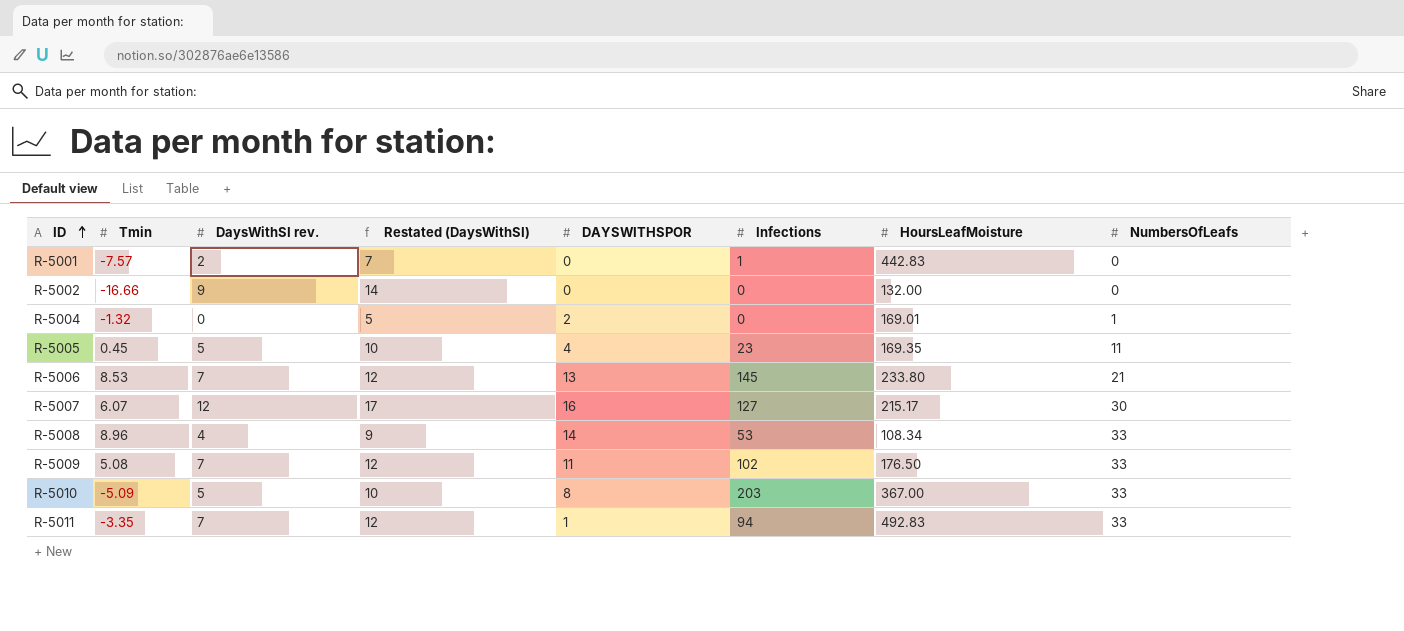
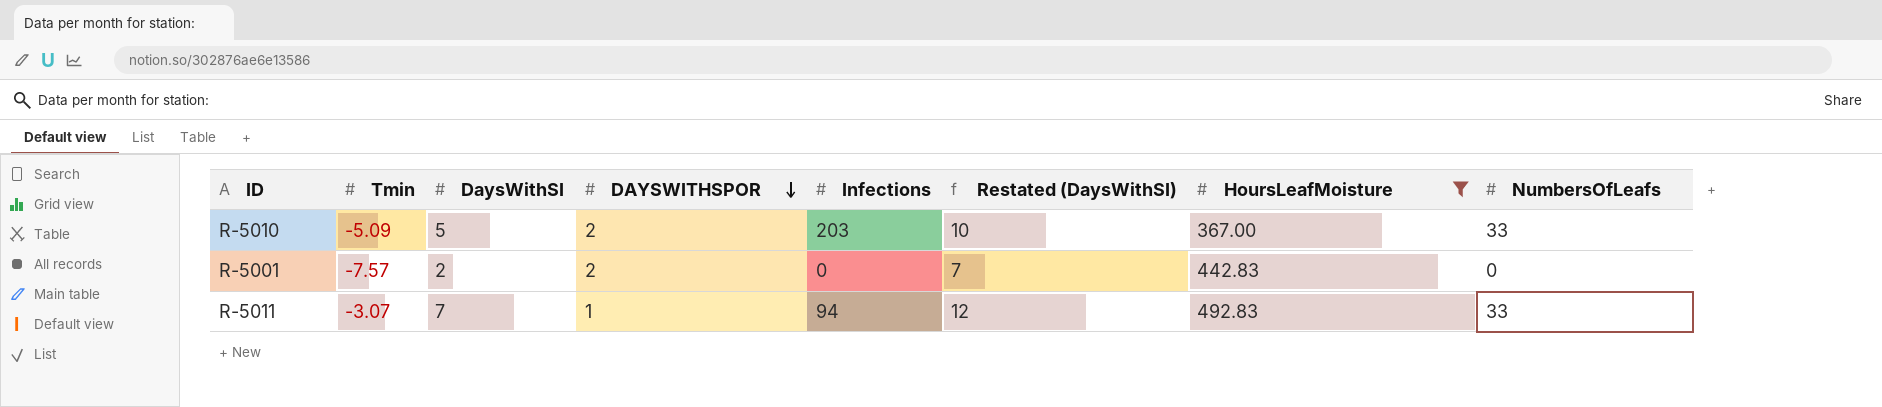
filter: none -> HoursLeafMoisture >= 367.00
row order: ID ascending -> DAYSWITHSPOR descending
column name: DaysWithSI rev. -> DaysWithSI
column Restated (DaysWithSI) | position: 4 -> 6
R-5010 | DAYSWITHSPOR: 8 -> 2
R-5001 | DAYSWITHSPOR: 0 -> 2
R-5001 | Infections: 1 -> 0
R-5011 | Tmin: -3.35 -> -3.07

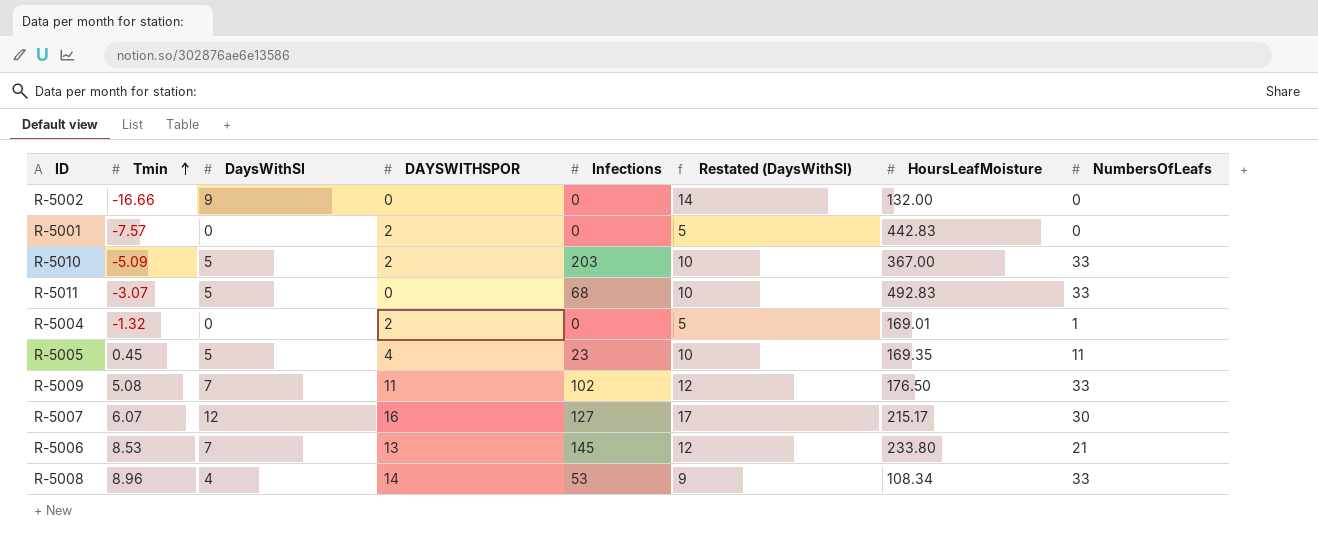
filter: HoursLeafMoisture >= 367.00 -> none
row order: DAYSWITHSPOR descending -> Tmin ascending
R-5001 | DaysWithSI: 2 -> 0
R-5001 | Restated (DaysWithSI): 7 -> 5
R-5011 | DaysWithSI: 7 -> 5
R-5011 | DAYSWITHSPOR: 1 -> 0
R-5011 | Infections: 94 -> 68
R-5011 | Restated (DaysWithSI): 12 -> 10

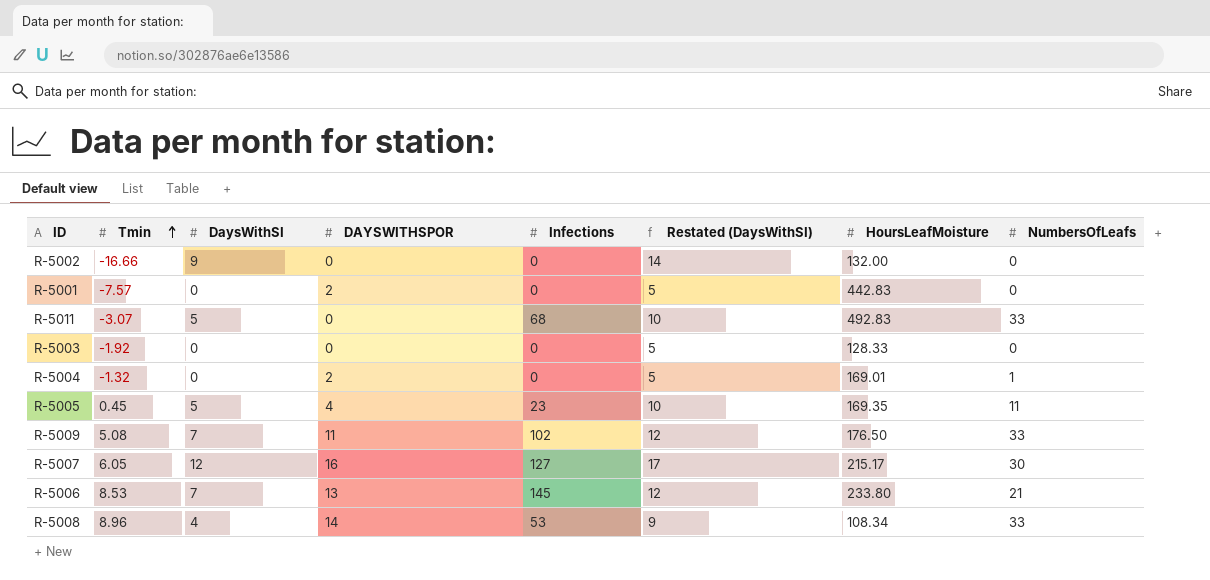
row R-5010: -5.09 | 5 | 2 | 203 | 10 | 367.00 | 33 -> none
row R-5003: none -> -1.92 | 0 | 0 | 0 | 5 | 128.33 | 0
R-5007 | Tmin: 6.07 -> 6.05

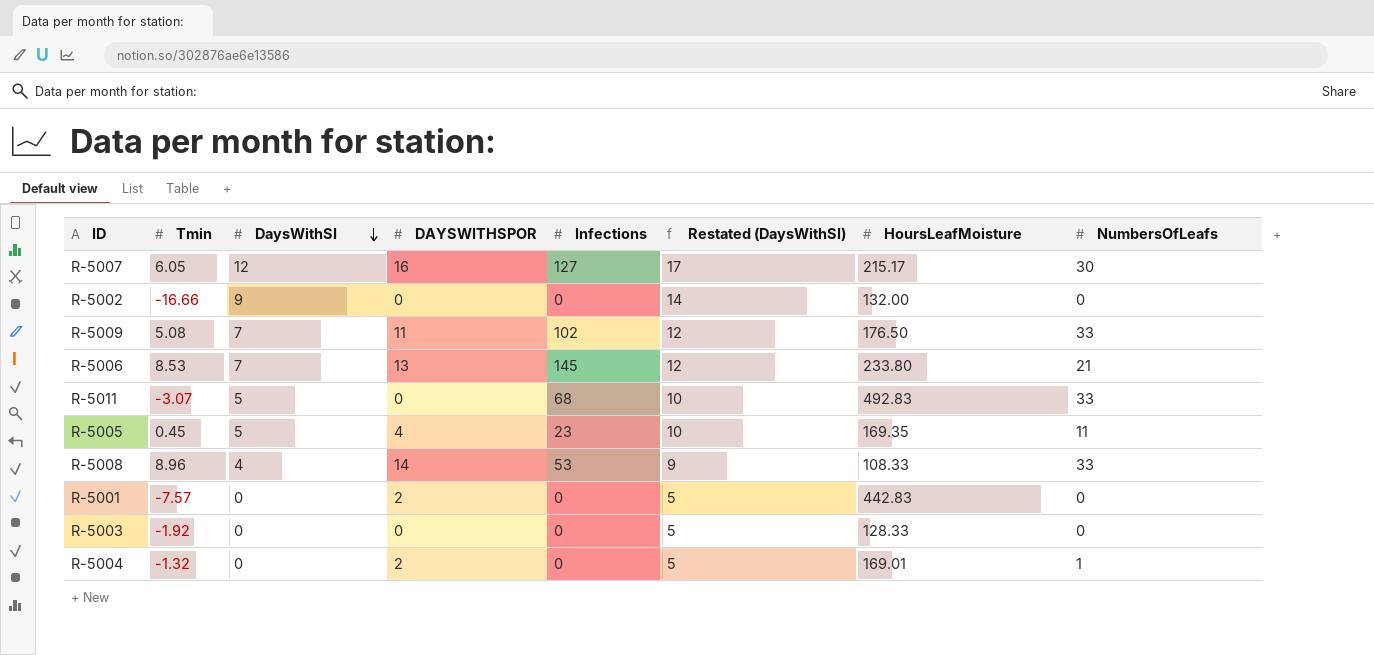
row order: Tmin ascending -> DaysWithSI descending
R-5008 | HoursLeafMoisture: 108.34 -> 108.33

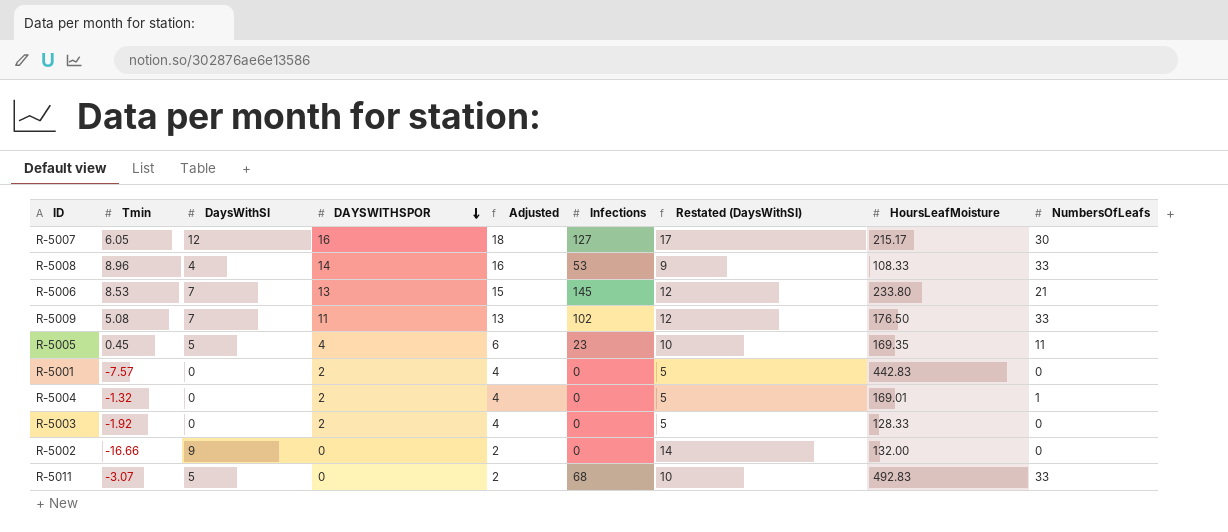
row order: DaysWithSI descending -> DAYSWITHSPOR descending
column Adjusted | formula: none -> [DAYSWITHSPOR] + 2
R-5003 | DAYSWITHSPOR: 0 -> 2

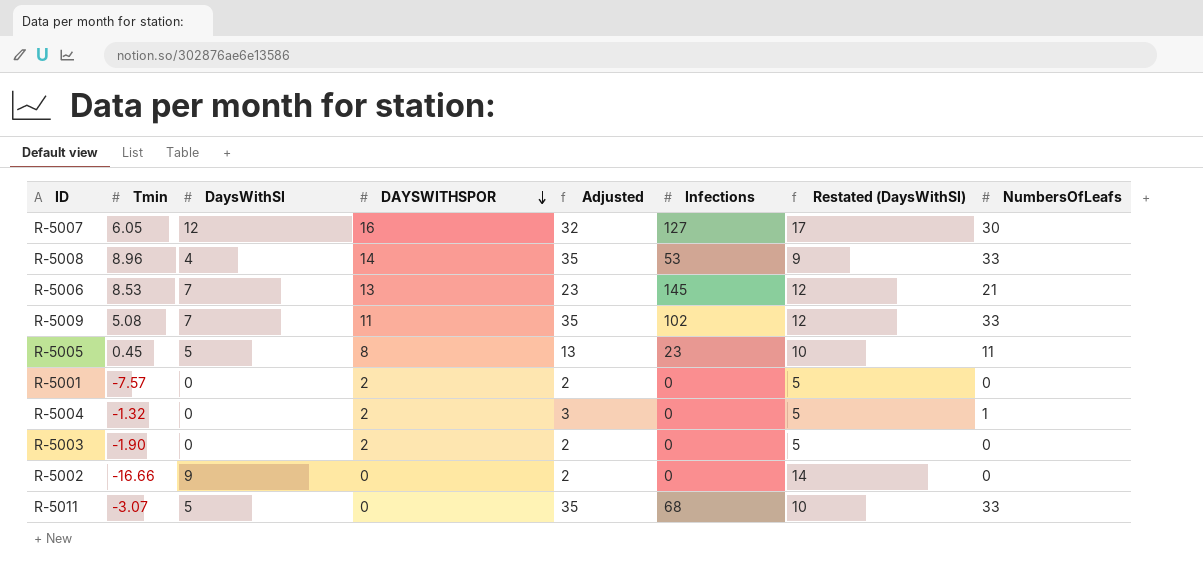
column HoursLeafMoisture | position: 8 -> none
column Adjusted | formula: [DAYSWITHSPOR] + 2 -> [NumbersOfLeafs] + 2
R-5005 | DAYSWITHSPOR: 4 -> 8
R-5003 | Tmin: -1.92 -> -1.90

